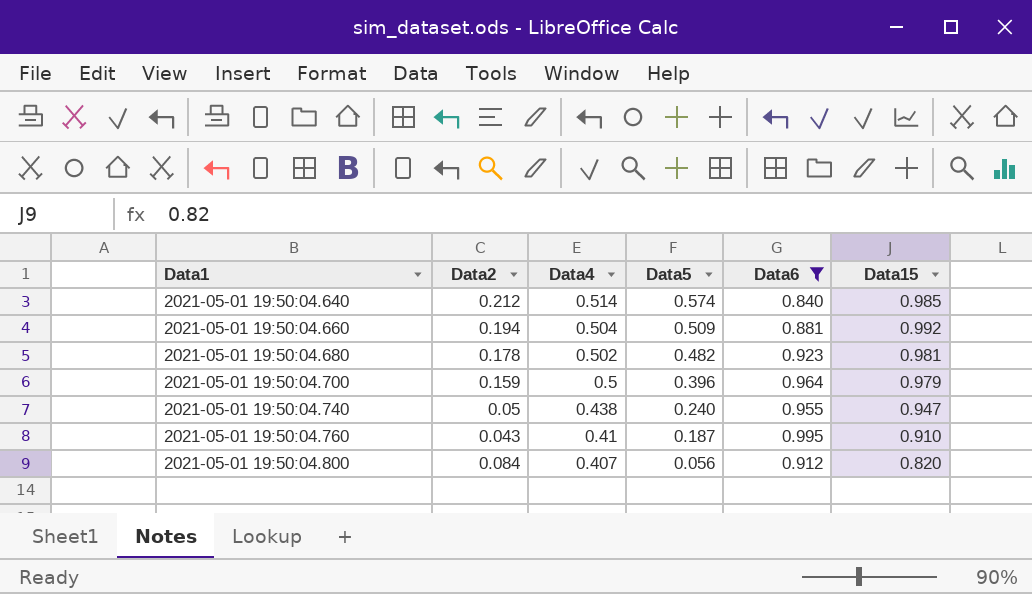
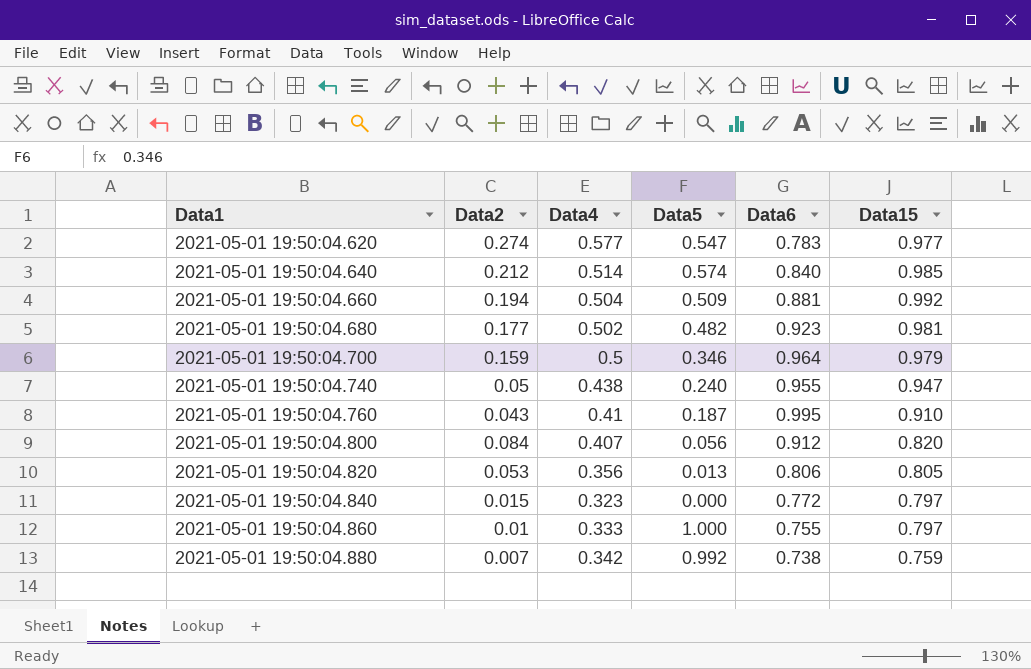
filter: Data6 >= 0.840 -> none
2021-05-01 19:50:04.680 | Data2: 0.178 -> 0.177
2021-05-01 19:50:04.700 | Data5: 0.396 -> 0.346

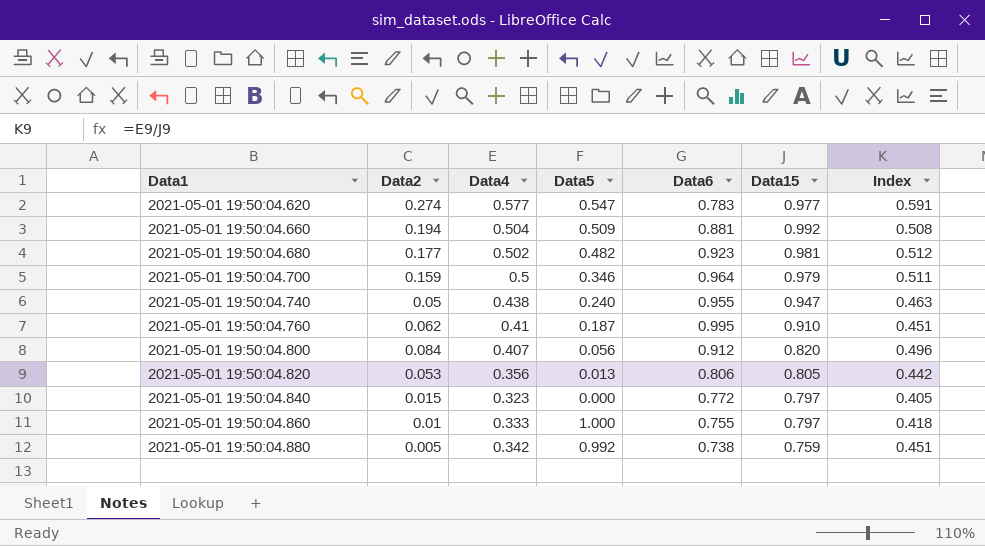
column Index | formula: none -> [Data4] / [Data15]
row 2021-05-01 19:50:04.640: 0.212 | 0.514 | 0.574 | 0.840 | 0.985 -> none
2021-05-01 19:50:04.760 | Data2: 0.043 -> 0.062
2021-05-01 19:50:04.880 | Data2: 0.007 -> 0.005

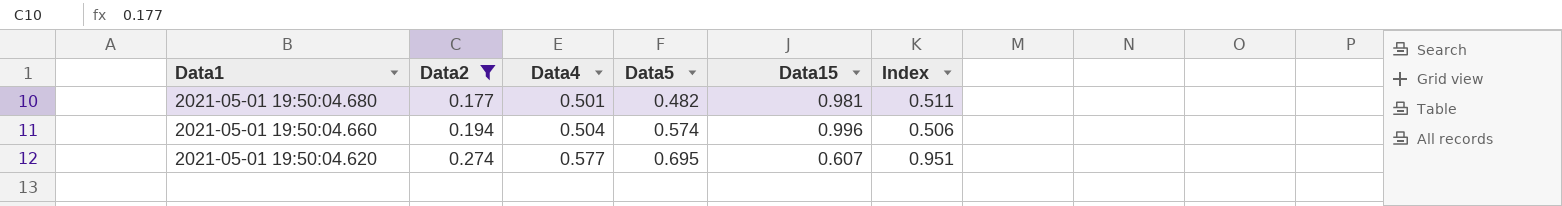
filter: none -> Data2 >= 0.177
row order: Data1 ascending -> Data1 descending
column Data6 | position: 5 -> none
2021-05-01 19:50:04.680 | Data4: 0.502 -> 0.501
2021-05-01 19:50:04.680 | Index: 0.512 -> 0.511
2021-05-01 19:50:04.660 | Data5: 0.509 -> 0.574
2021-05-01 19:50:04.660 | Data15: 0.992 -> 0.996
2021-05-01 19:50:04.660 | Index: 0.508 -> 0.506
2021-05-01 19:50:04.620 | Data5: 0.547 -> 0.695
2021-05-01 19:50:04.620 | Data15: 0.977 -> 0.607
2021-05-01 19:50:04.620 | Index: 0.591 -> 0.951

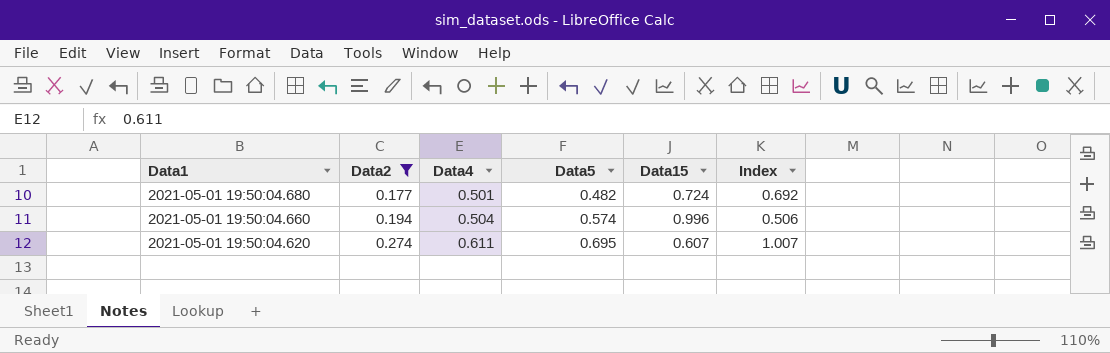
2021-05-01 19:50:04.680 | Data15: 0.981 -> 0.724
2021-05-01 19:50:04.680 | Index: 0.511 -> 0.692
2021-05-01 19:50:04.620 | Data4: 0.577 -> 0.611
2021-05-01 19:50:04.620 | Index: 0.951 -> 1.007

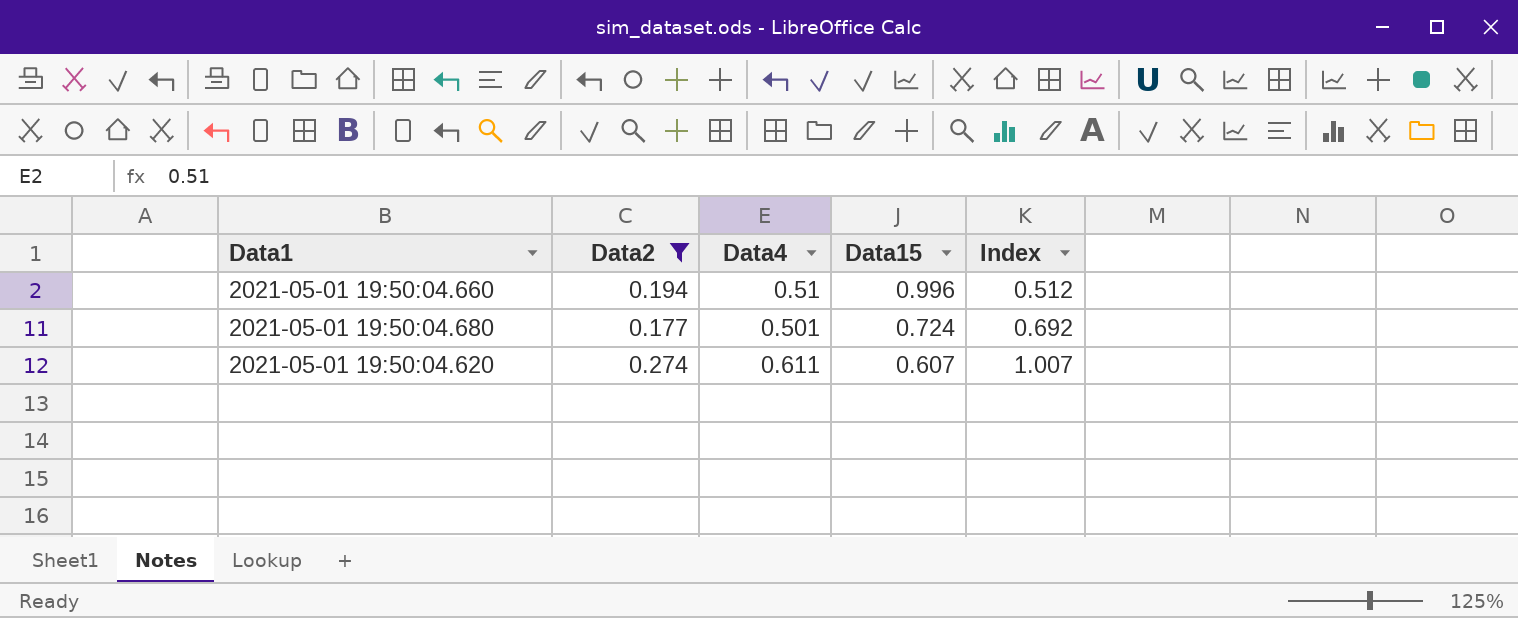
row order: Data1 descending -> Data15 descending
column Data5 | position: 4 -> none
2021-05-01 19:50:04.660 | Data4: 0.504 -> 0.51
2021-05-01 19:50:04.660 | Index: 0.506 -> 0.512

